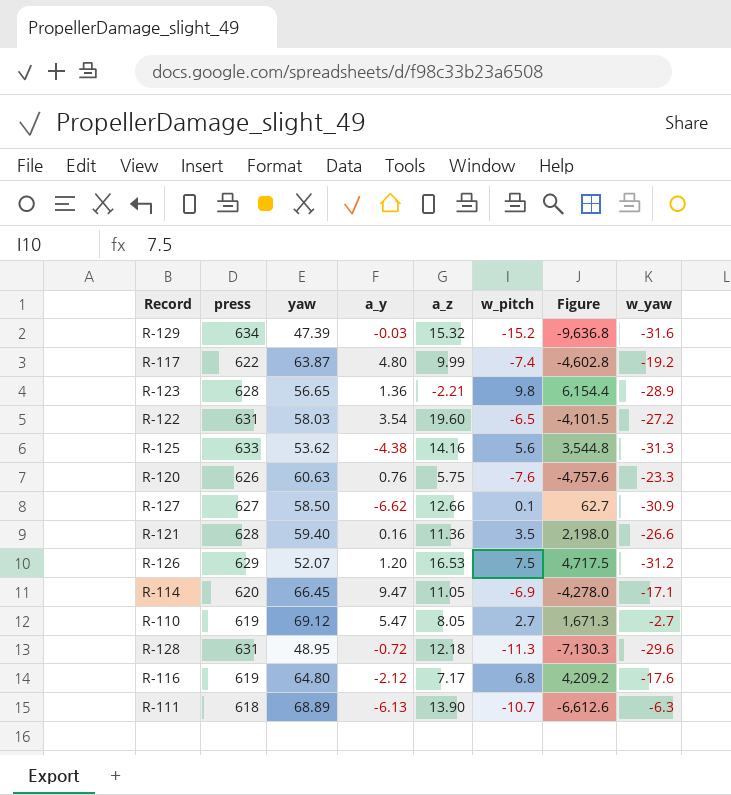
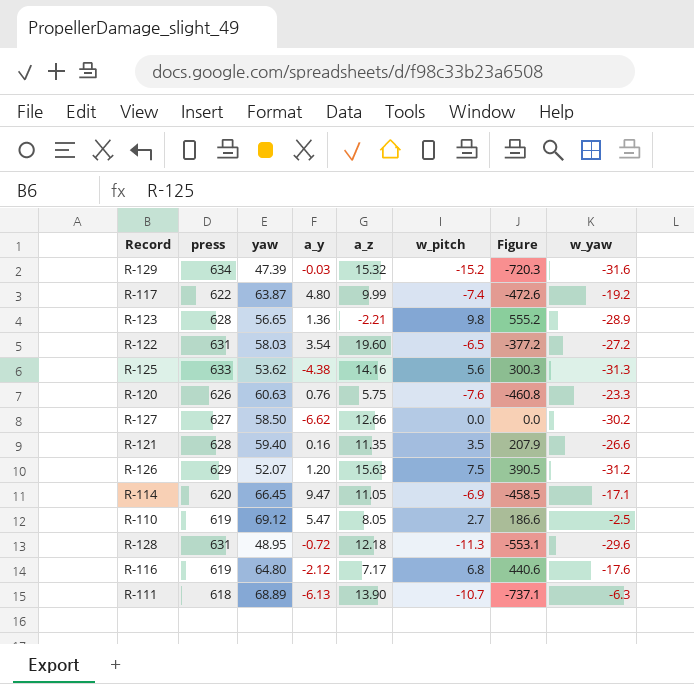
column Figure | formula: [press] * [w_pitch] -> [yaw] * [w_pitch]
R-127 | w_pitch: 0.1 -> 0.0
R-127 | w_yaw: -30.9 -> -30.2
R-121 | a_z: 11.36 -> 11.35
R-126 | a_z: 16.53 -> 15.63
R-110 | w_yaw: -2.7 -> -2.5

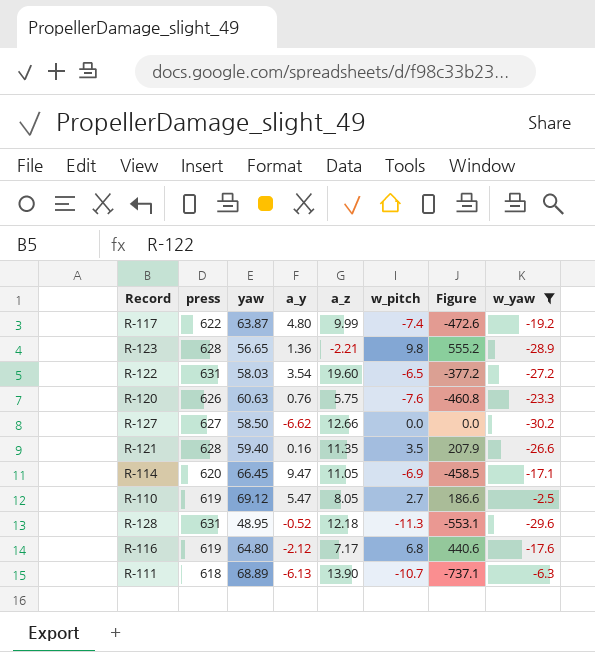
filter: none -> w_yaw >= -30.2
R-128 | a_y: -0.72 -> -0.52

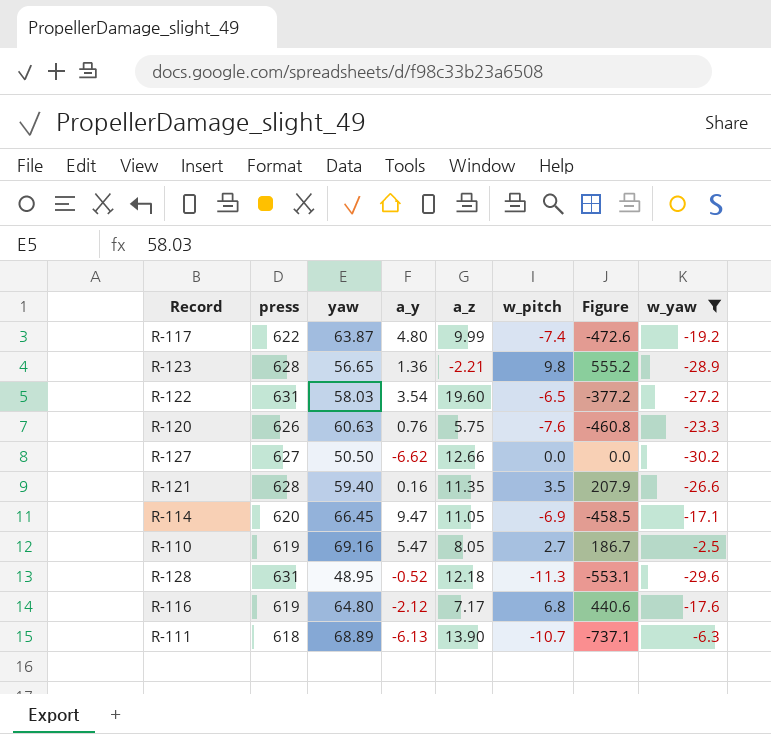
R-127 | yaw: 58.50 -> 50.50
R-110 | yaw: 69.12 -> 69.16
R-110 | Figure: 186.6 -> 186.7

